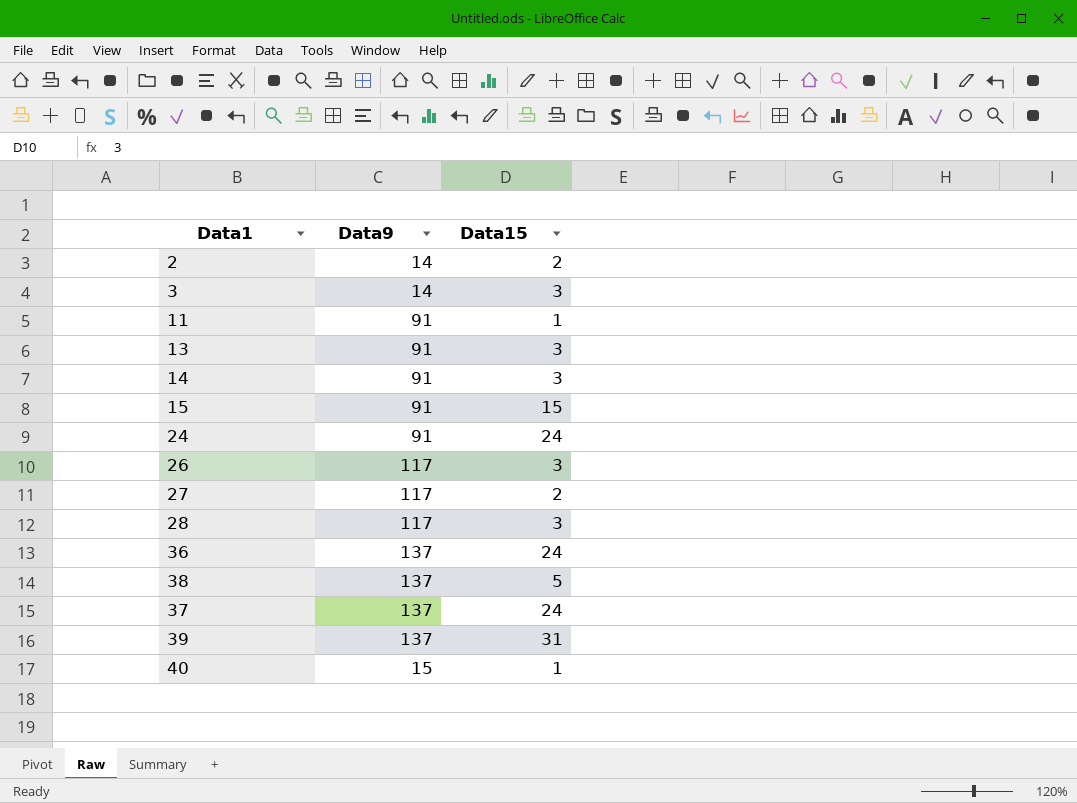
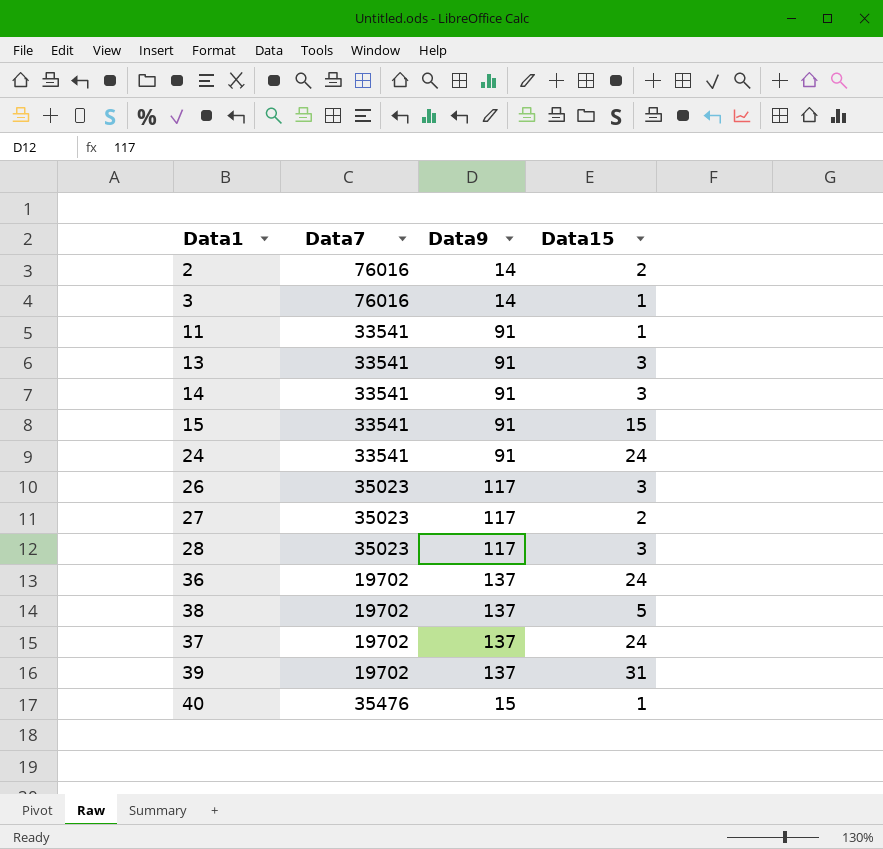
column Data7 | position: none -> 2
3 | Data15: 3 -> 1

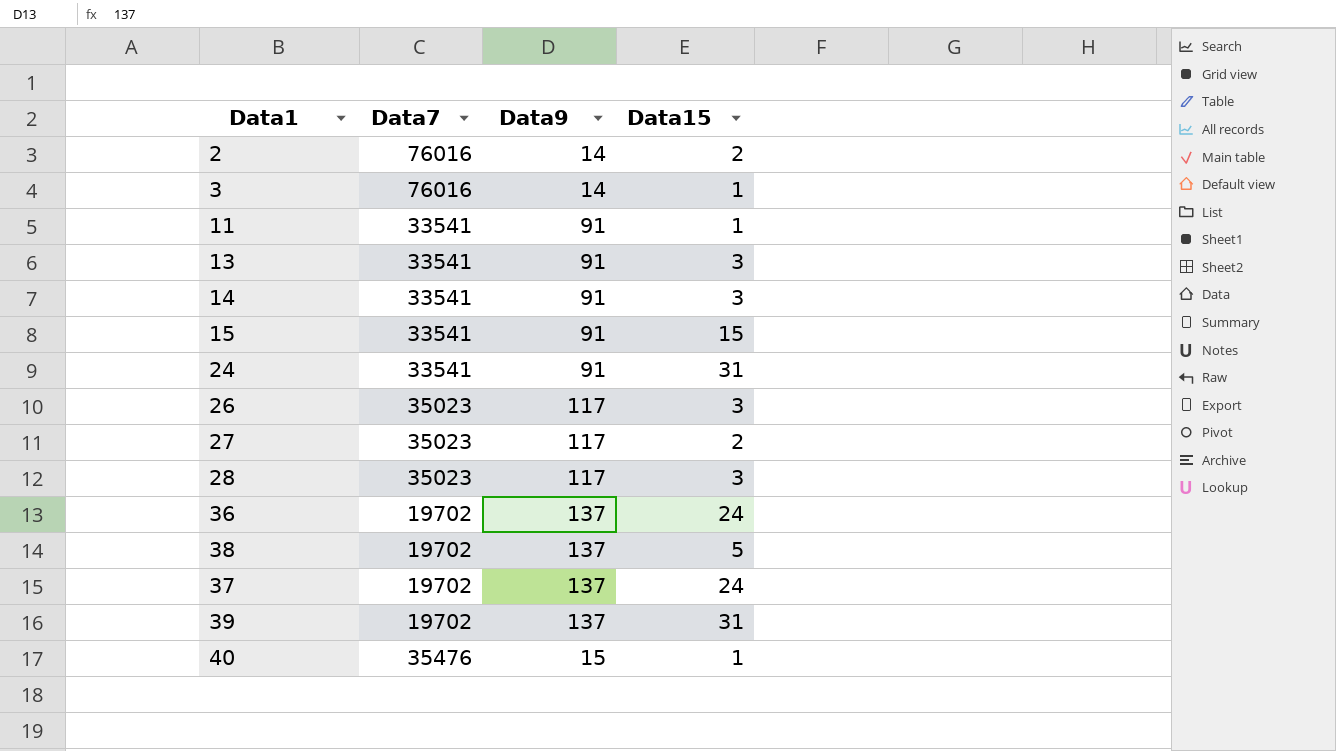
24 | Data15: 24 -> 31

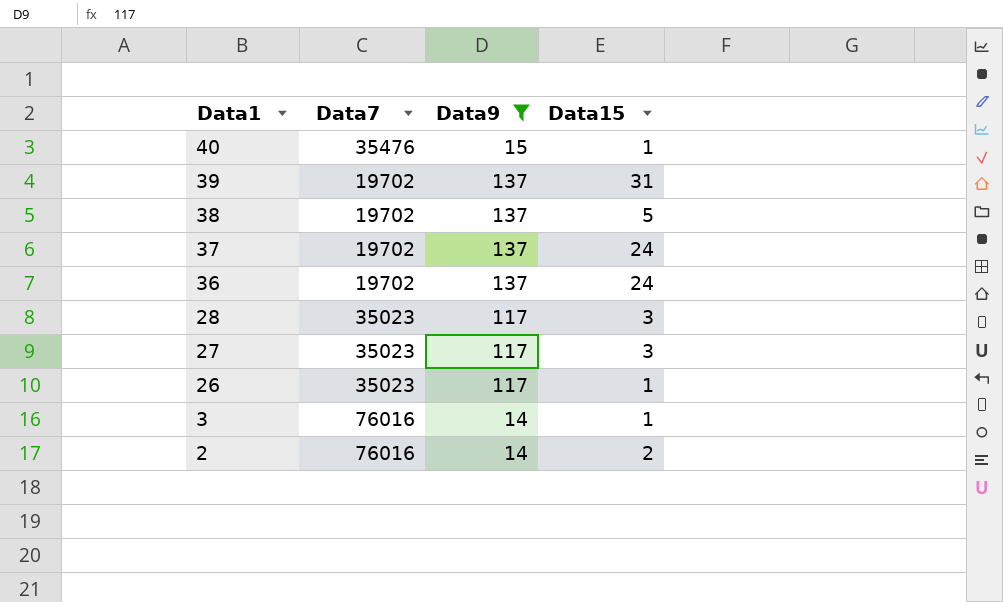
filter: none -> Data9 != 91
row order: none -> Data1 descending
27 | Data15: 2 -> 3
26 | Data15: 3 -> 1

